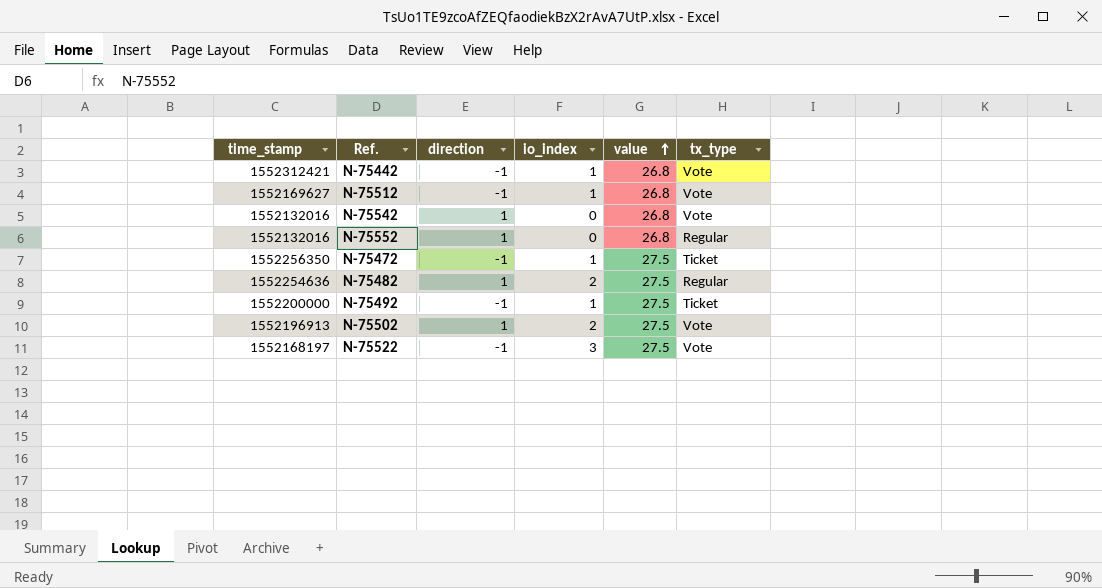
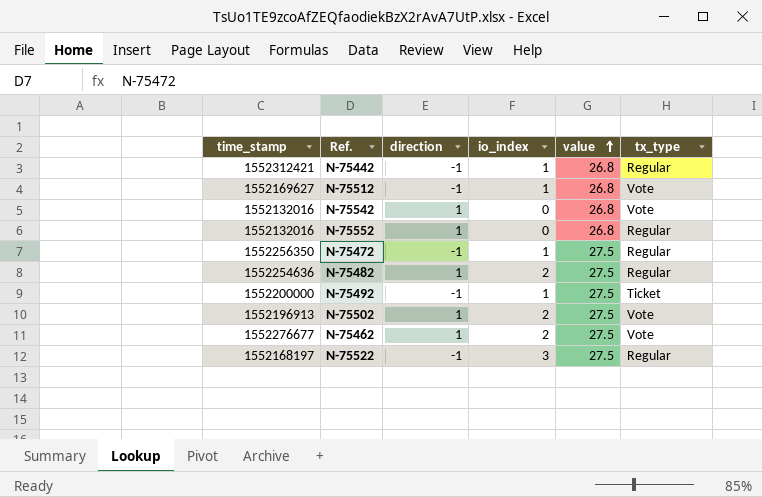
N-75442 | tx_type: Vote -> Regular
N-75472 | tx_type: Ticket -> Regular
row N-75462: none -> 1552276677 | 1 | 2 | 27.5 | Vote
N-75522 | tx_type: Vote -> Regular

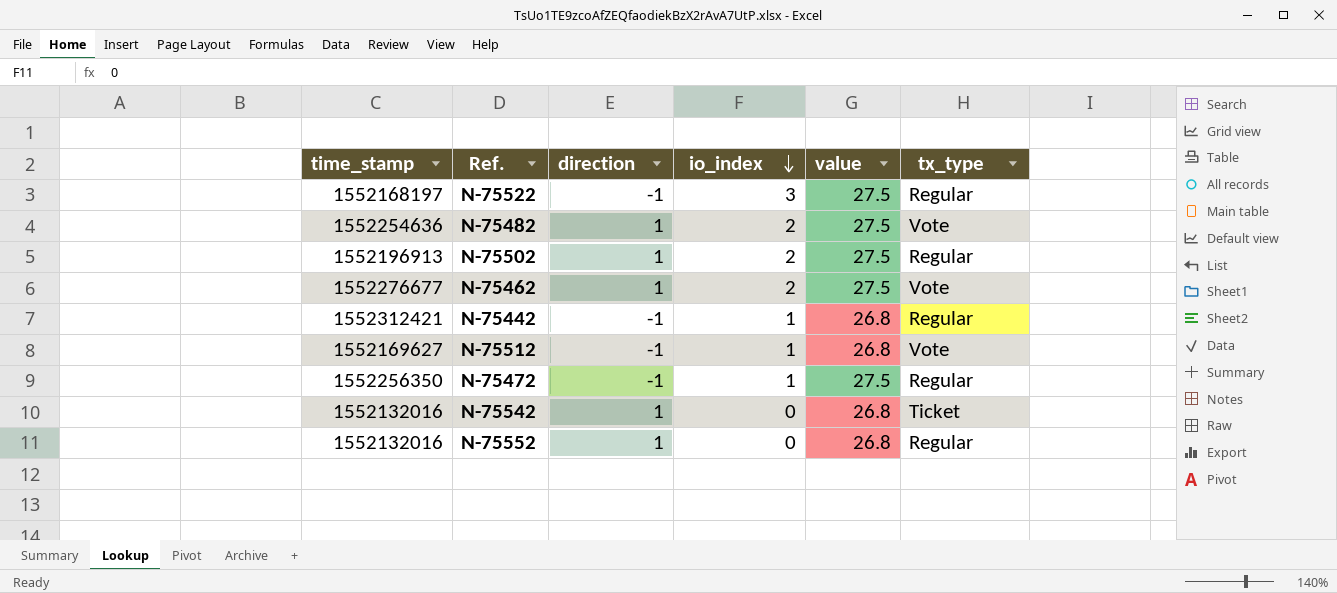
row order: value ascending -> io_index descending
row N-75492: 1552200000 | -1 | 1 | 27.5 | Ticket -> none
N-75482 | tx_type: Regular -> Vote
N-75502 | tx_type: Vote -> Regular
N-75542 | tx_type: Vote -> Ticket

